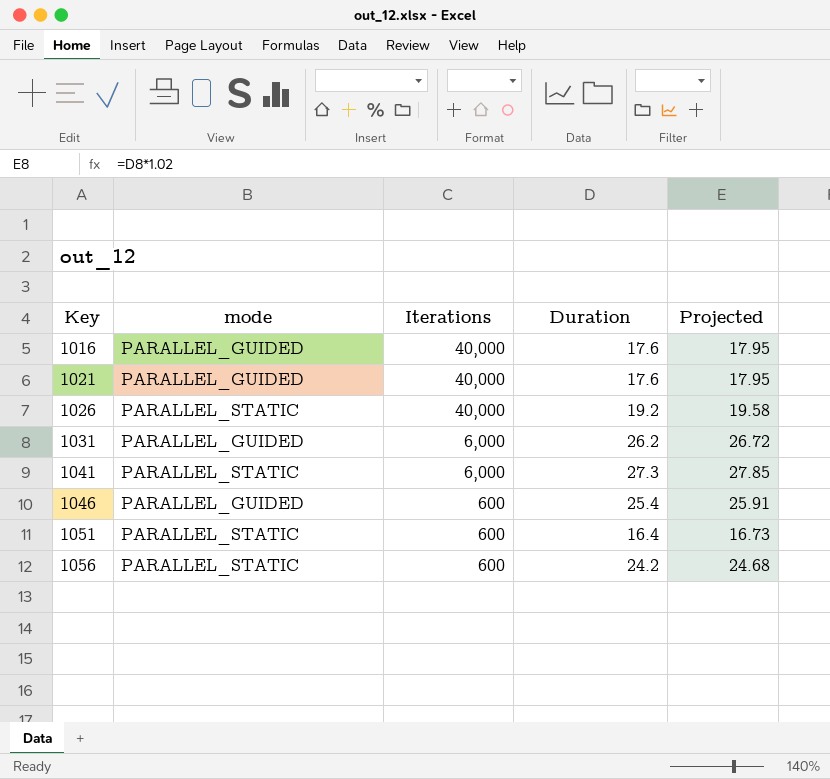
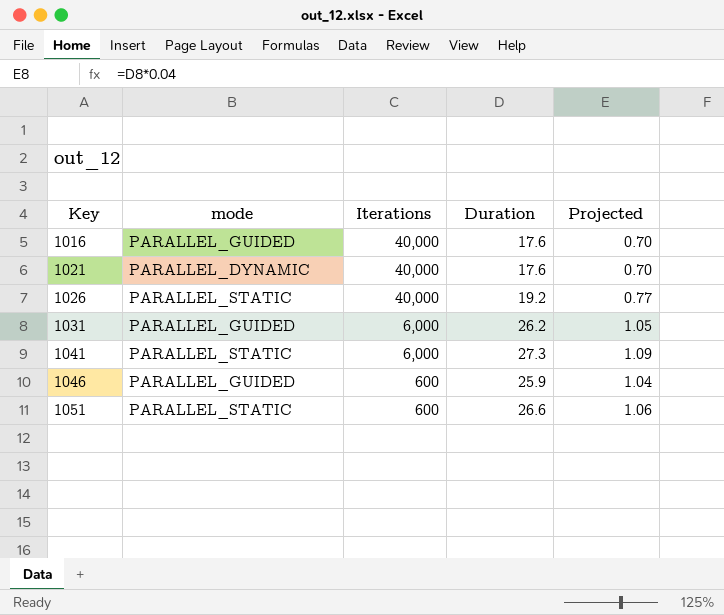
column Projected | formula: [Duration] * 1.02 -> [Duration] * 0.04
row 1056: PARALLEL_STATIC | 600 | 24.2 | 24.68 -> none
1021 | mode: PARALLEL_GUIDED -> PARALLEL_DYNAMIC
1046 | Duration: 25.4 -> 25.9
1051 | Duration: 16.4 -> 26.6

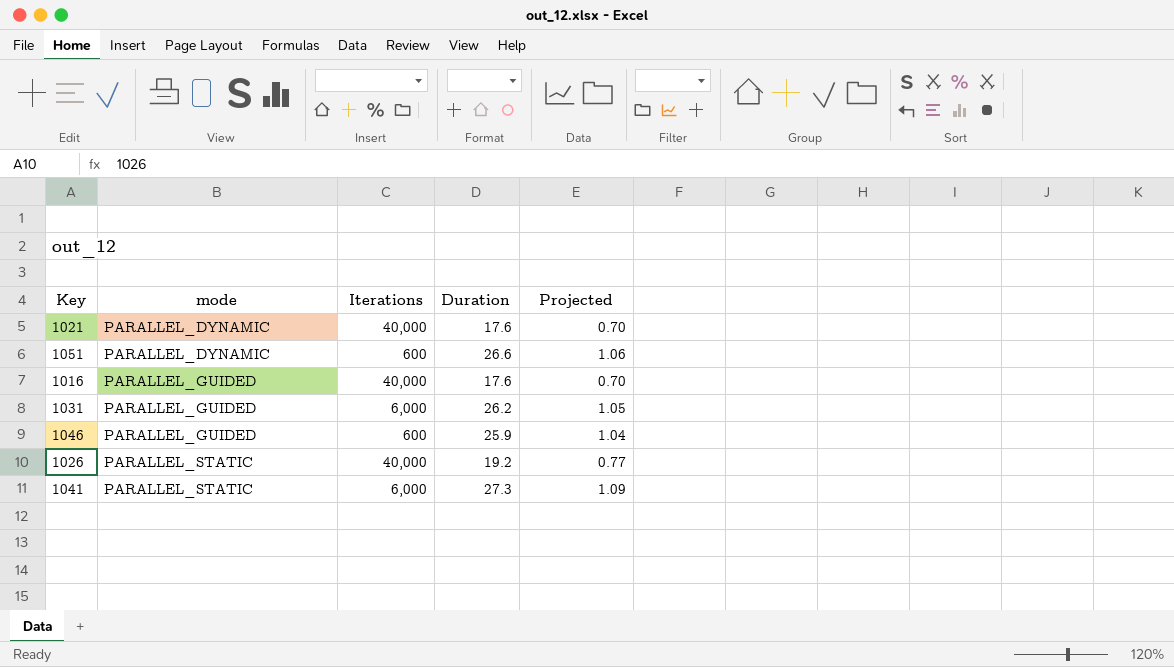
row order: Key ascending -> mode ascending
1051 | mode: PARALLEL_STATIC -> PARALLEL_DYNAMIC

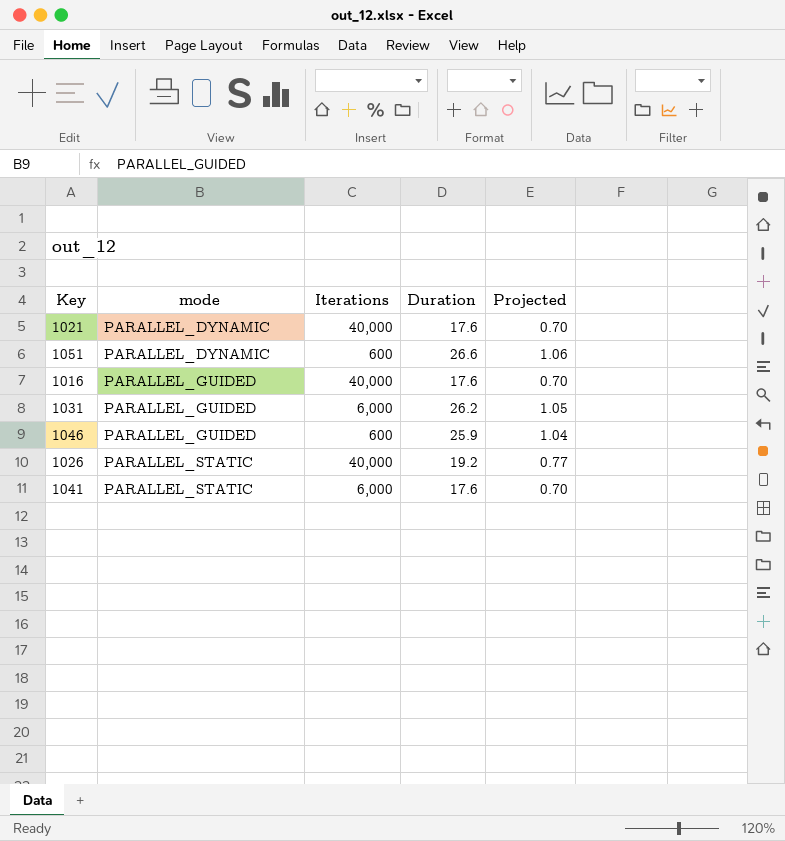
1041 | Duration: 27.3 -> 17.6
1041 | Projected: 1.09 -> 0.70

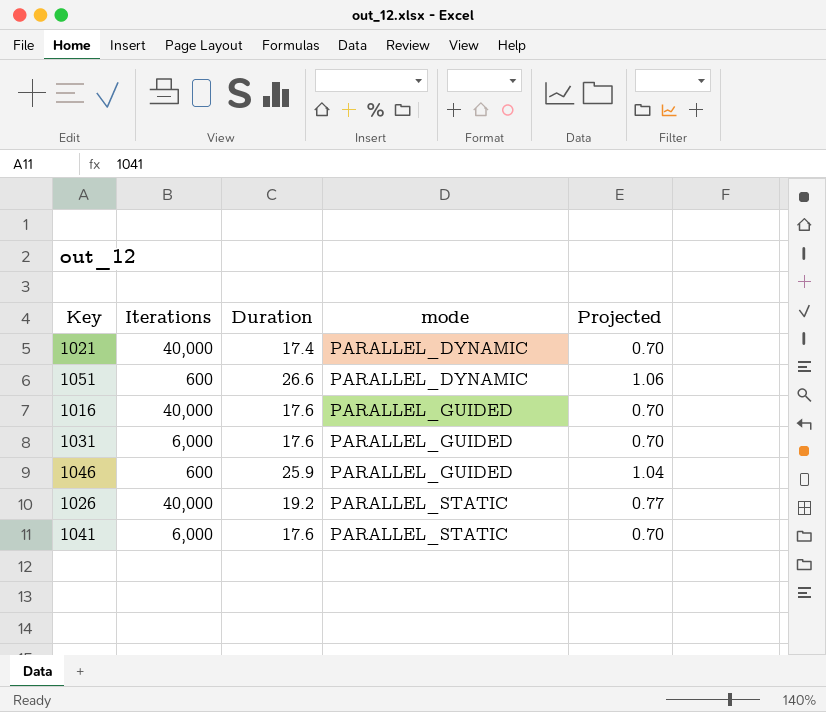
column mode | position: 2 -> 4
1021 | Duration: 17.6 -> 17.4
1031 | Duration: 26.2 -> 17.6
1031 | Projected: 1.05 -> 0.70

